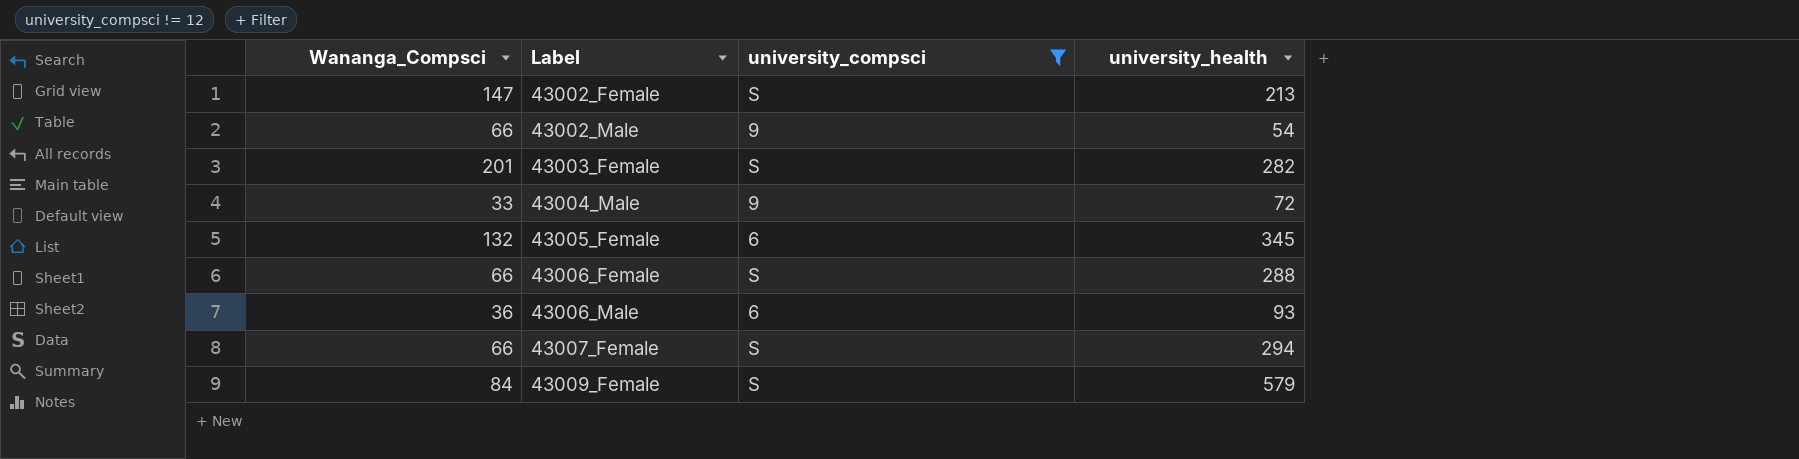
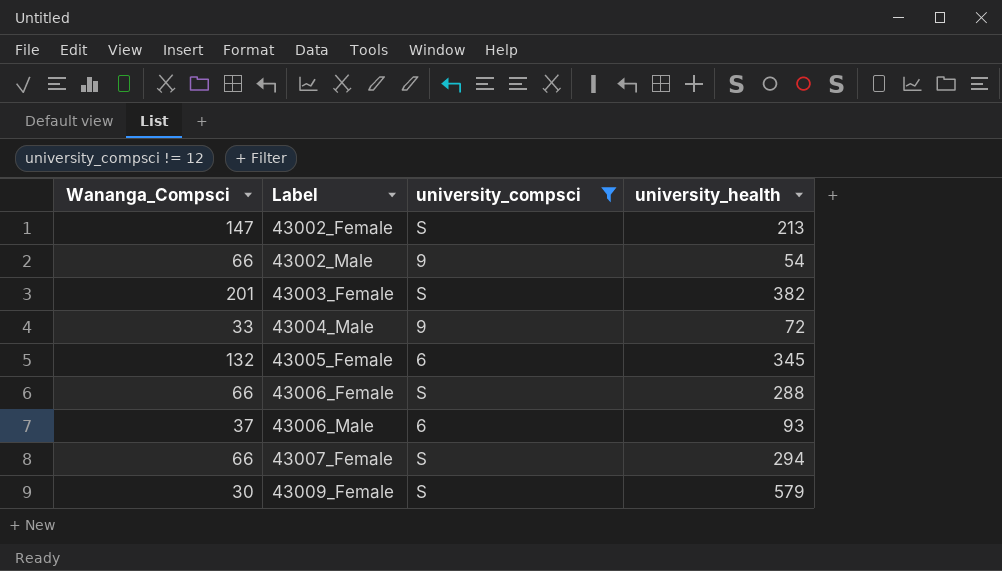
43003_Female | university_health: 282 -> 382
43006_Male | Wananga_Compsci: 36 -> 37
43009_Female | Wananga_Compsci: 84 -> 30

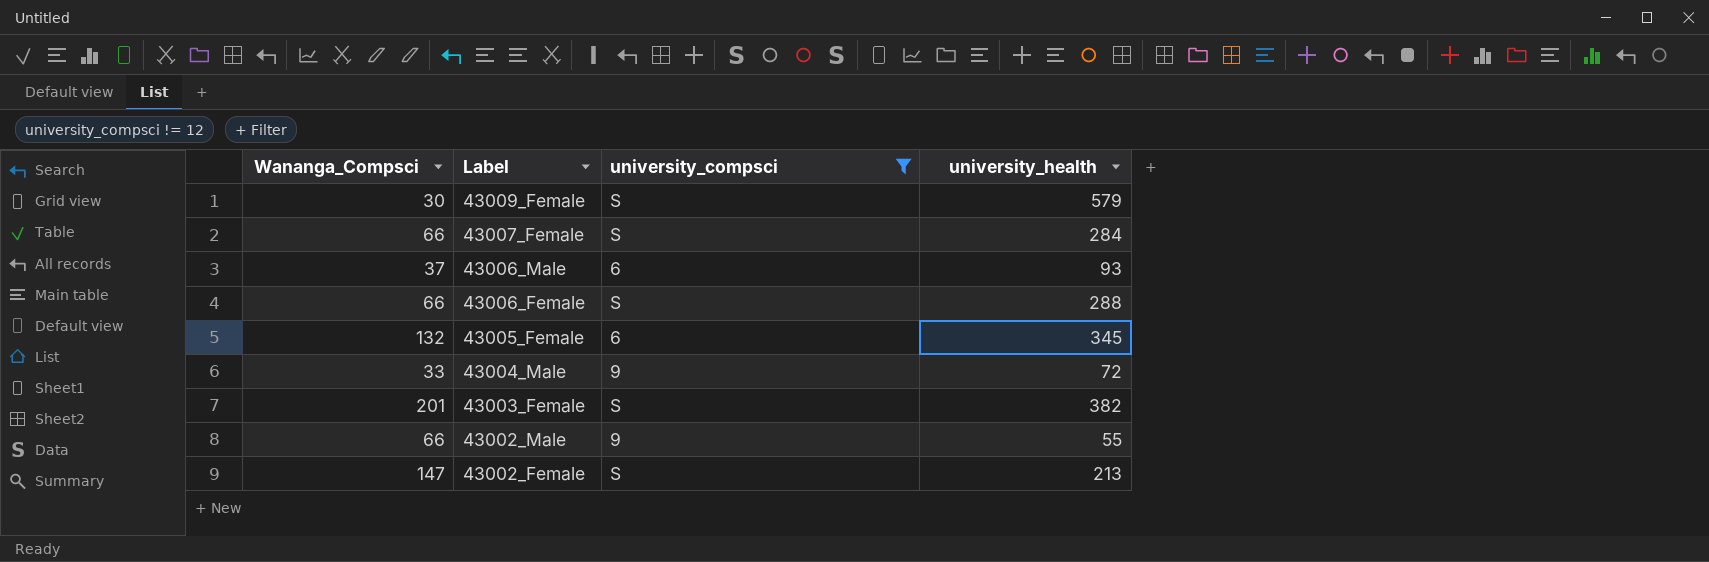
row order: Label ascending -> Label descending
43007_Female | university_health: 294 -> 284
43002_Male | university_health: 54 -> 55

